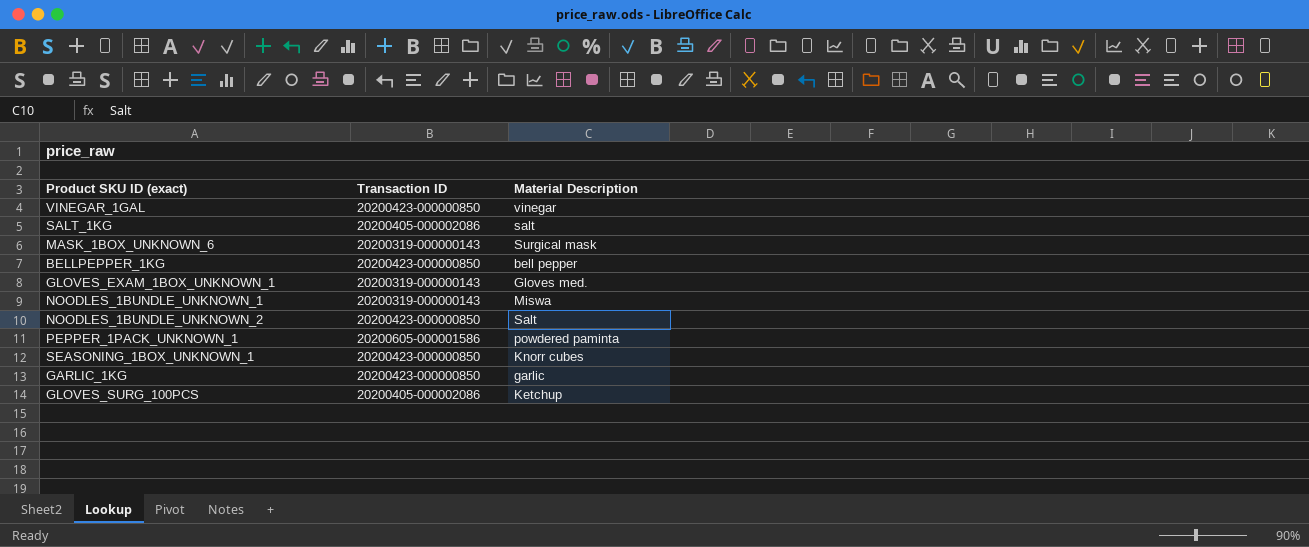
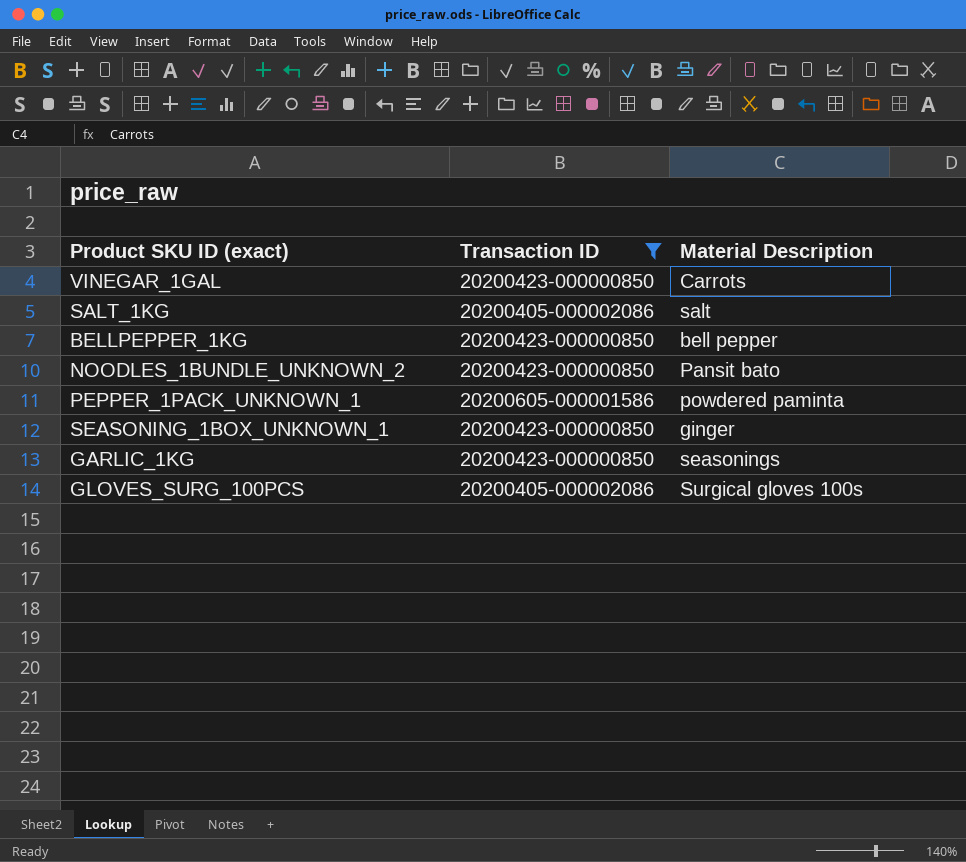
filter: none -> Transaction ID != 20200319-000000143
VINEGAR_1GAL | Material Description: vinegar -> Carrots
NOODLES_1BUNDLE_UNKNOWN_2 | Material Description: Salt -> Pansit bato
SEASONING_1BOX_UNKNOWN_1 | Material Description: Knorr cubes -> ginger
GARLIC_1KG | Material Description: garlic -> seasonings
GLOVES_SURG_100PCS | Material Description: Ketchup -> Surgical gloves 100s

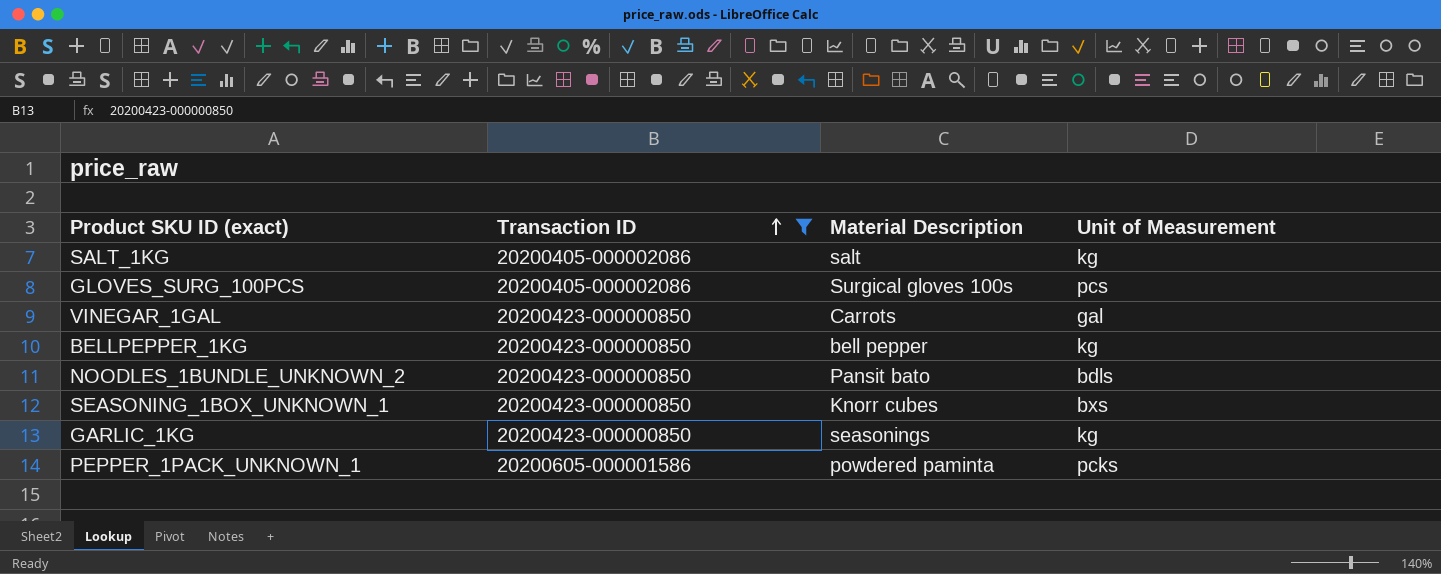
row order: none -> Transaction ID ascending
column Unit of Measurement | position: none -> 4
SEASONING_1BOX_UNKNOWN_1 | Material Description: ginger -> Knorr cubes

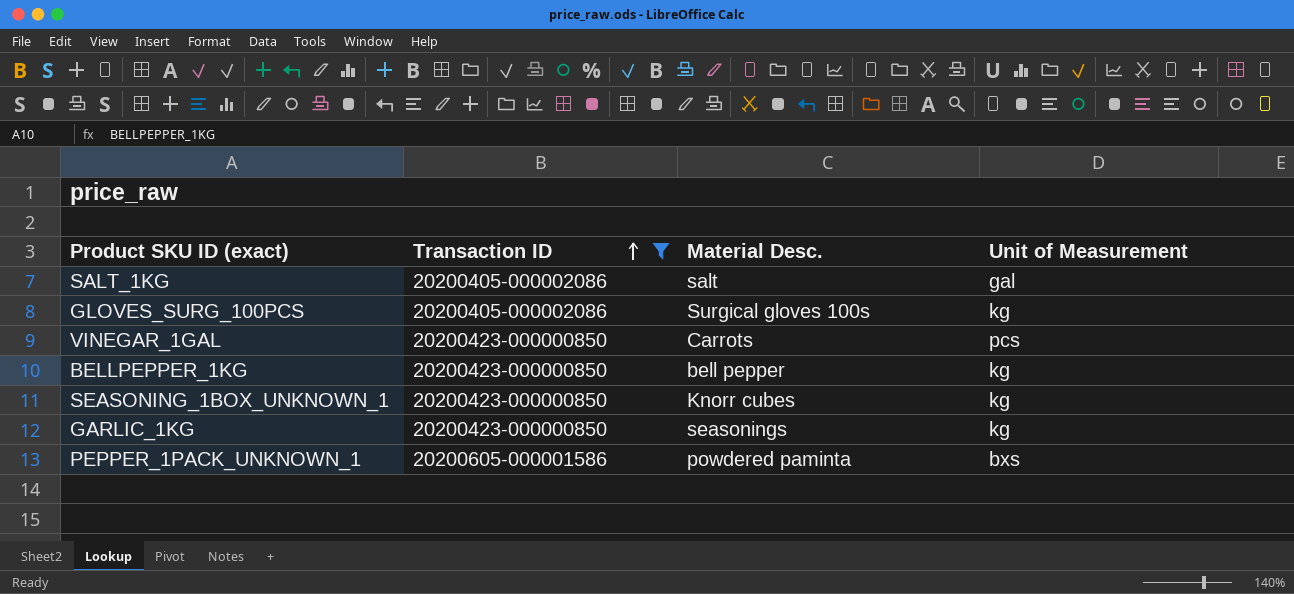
column name: Material Description -> Material Desc.
row NOODLES_1BUNDLE_UNKNOWN_2: 20200423-000000850 | Pansit bato | bdls -> none
SALT_1KG | Unit of Measurement: kg -> gal
GLOVES_SURG_100PCS | Unit of Measurement: pcs -> kg
VINEGAR_1GAL | Unit of Measurement: gal -> pcs
SEASONING_1BOX_UNKNOWN_1 | Unit of Measurement: bxs -> kg
PEPPER_1PACK_UNKNOWN_1 | Unit of Measurement: pcks -> bxs

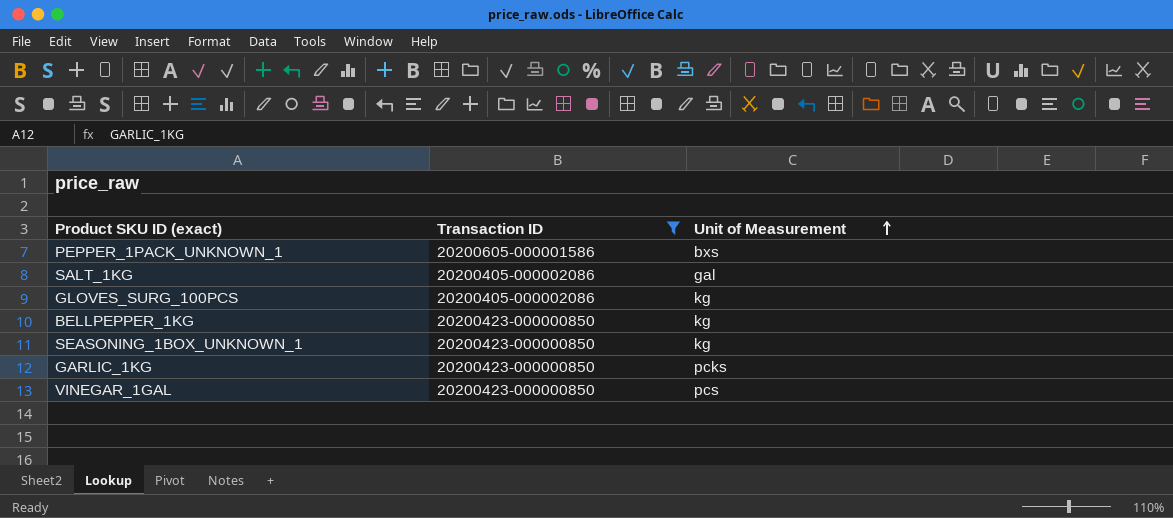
row order: Transaction ID ascending -> Unit of Measurement ascending
column Material Desc. | position: 3 -> none
GARLIC_1KG | Unit of Measurement: kg -> pcks

